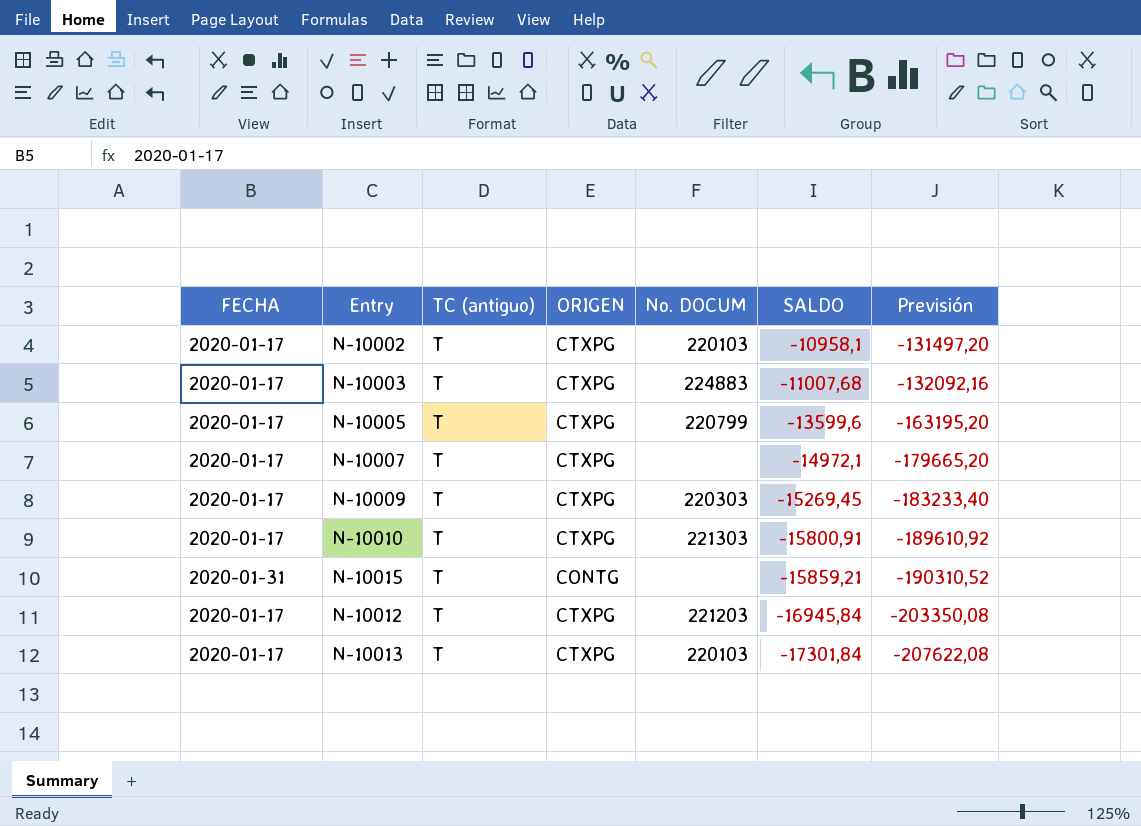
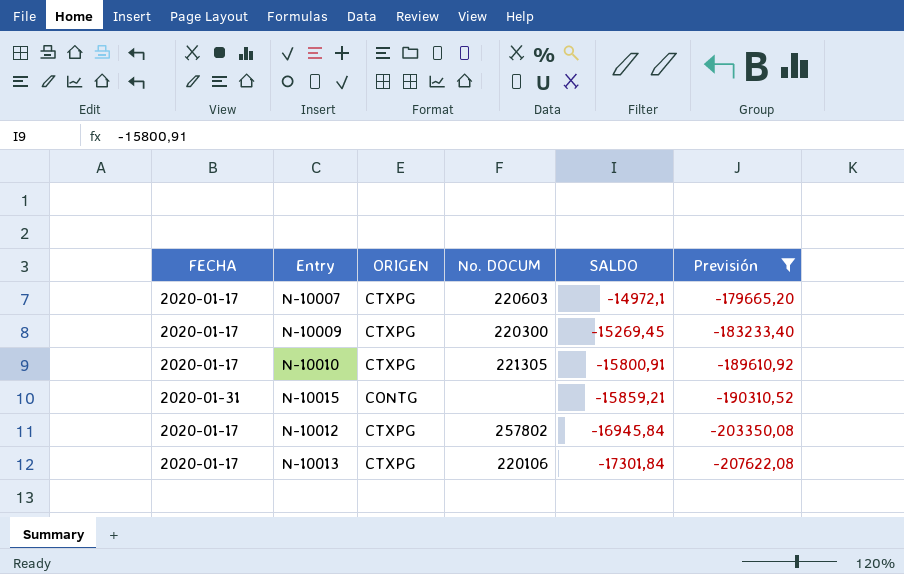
filter: none -> Previsión <= -179665,20
column TC (antiguo) | position: 3 -> none
N-10007 | No. DOCUM: none -> 220603
N-10009 | No. DOCUM: 220303 -> 220300
N-10010 | No. DOCUM: 221303 -> 221305
N-10012 | No. DOCUM: 221203 -> 257802
N-10013 | No. DOCUM: 220103 -> 220106

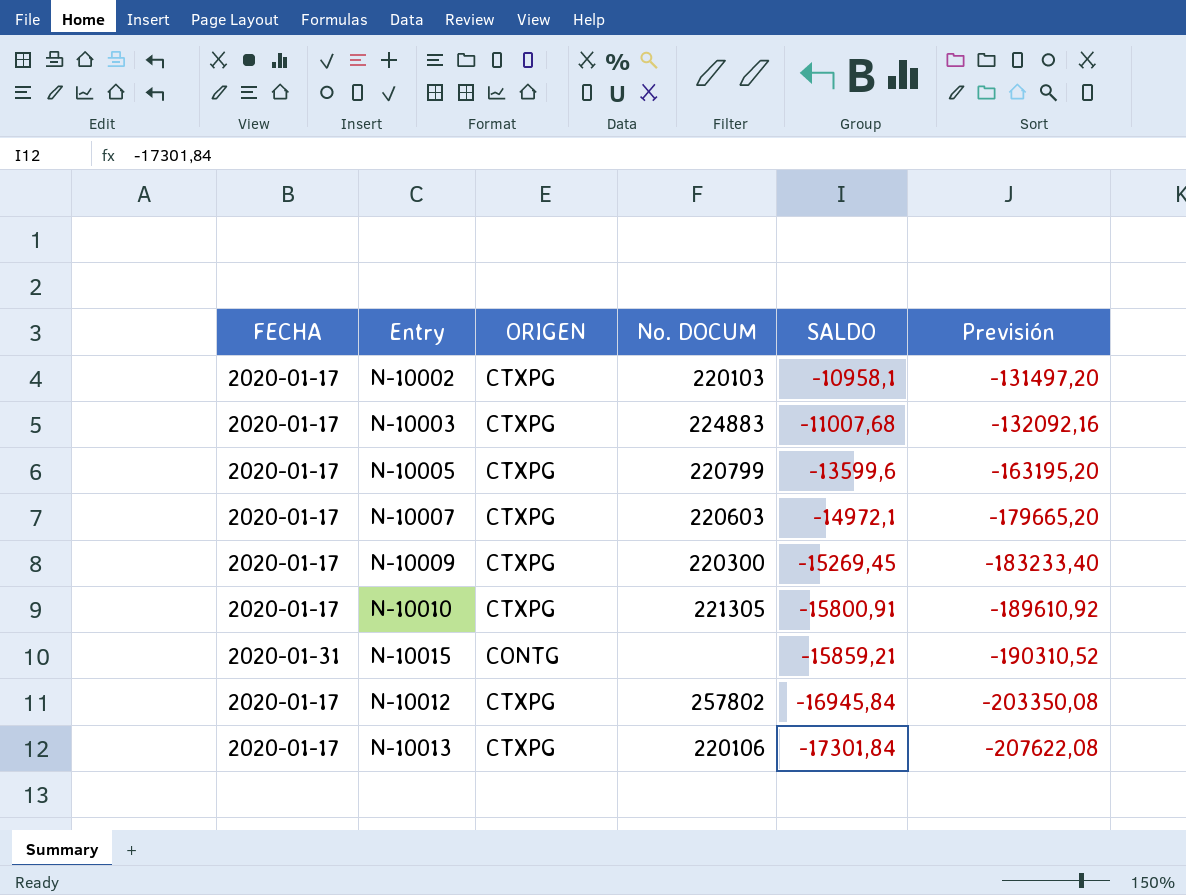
filter: Previsión <= -179665,20 -> none

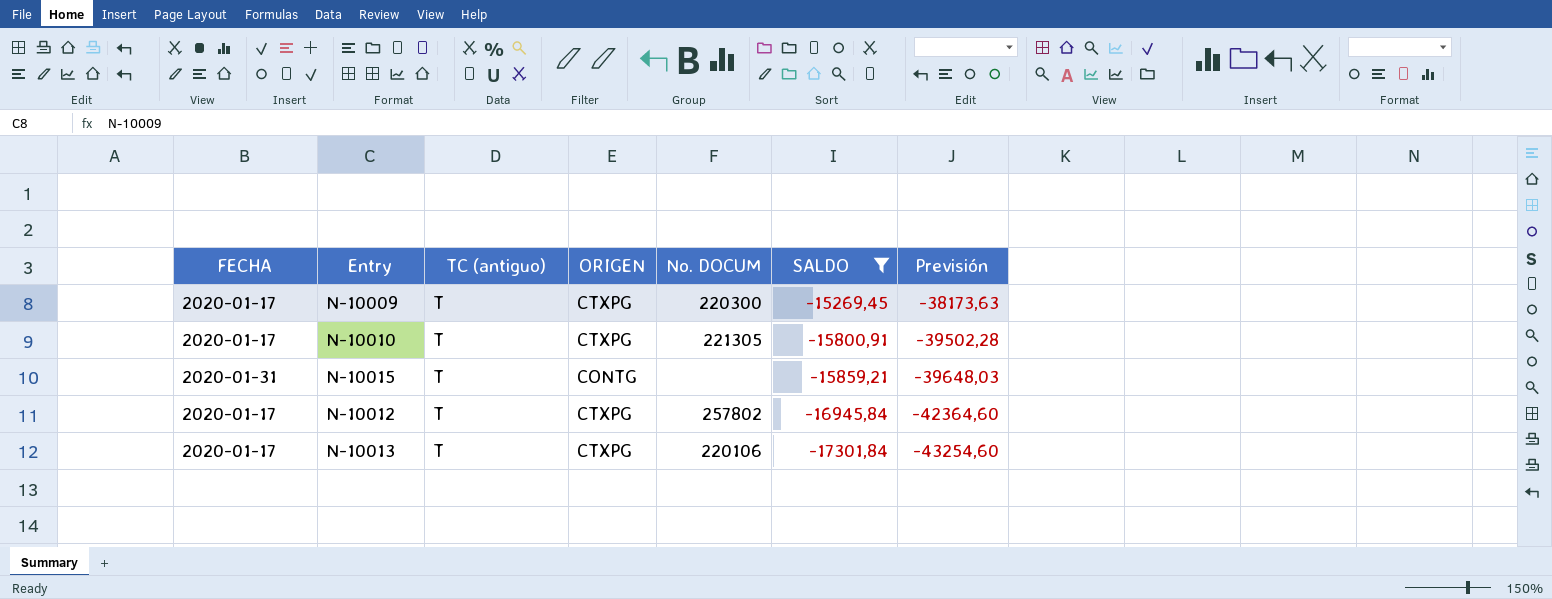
filter: none -> SALDO <= -15269,45
column TC (antiguo) | position: none -> 3
column Previsión | formula: [SALDO] * 12 -> [SALDO] * 2,5

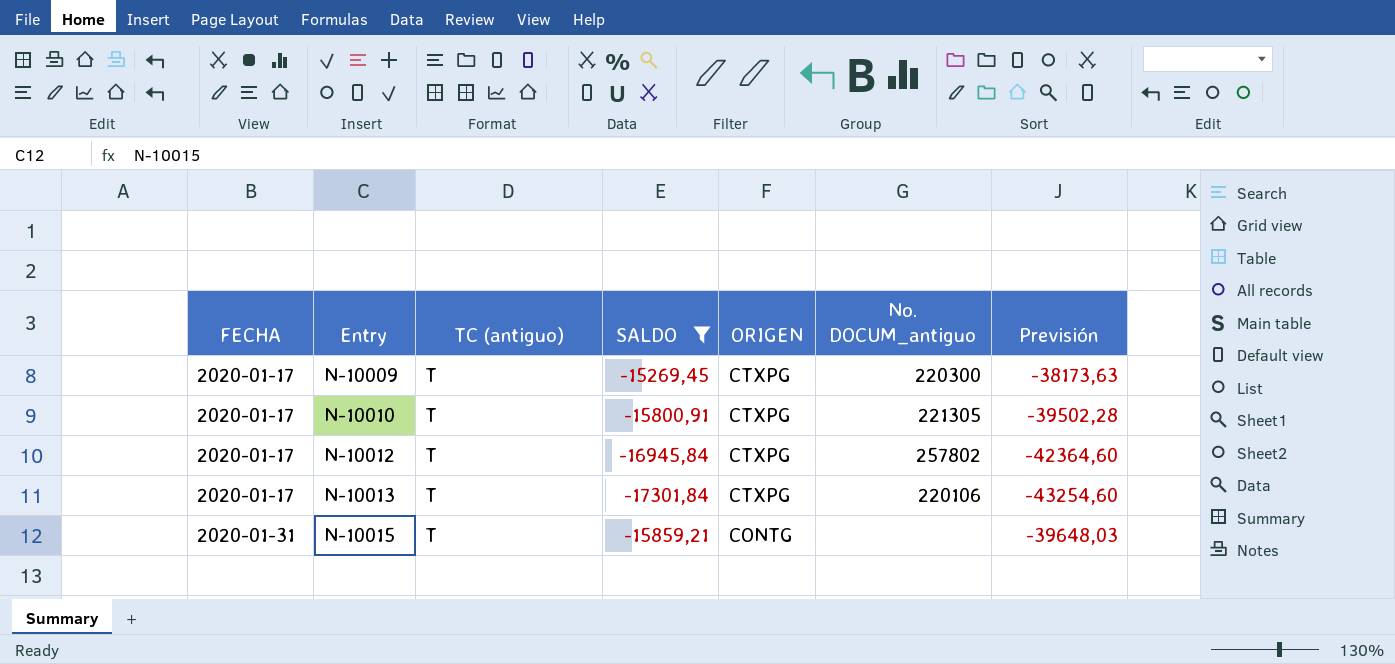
row order: SALDO descending -> FECHA ascending
column SALDO | position: 6 -> 4
column name: No. DOCUM -> No. DOCUM_antiguo

